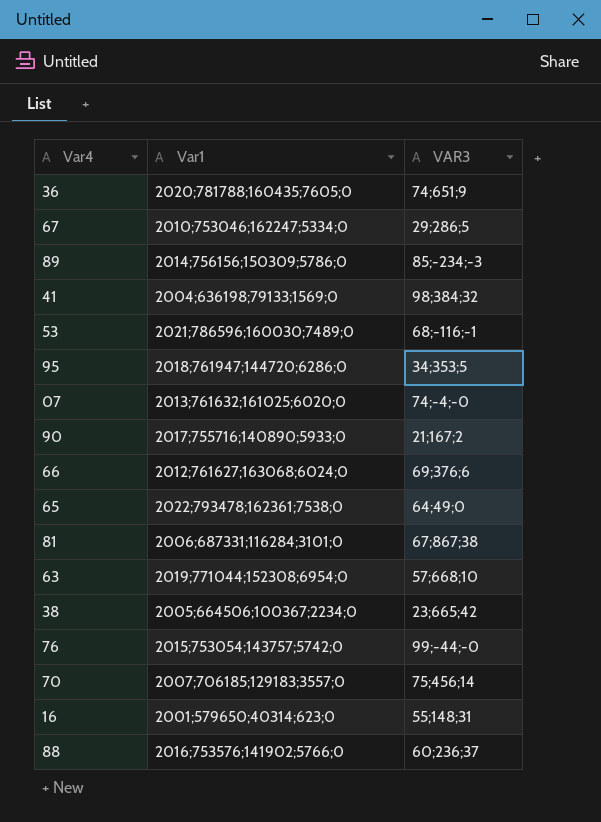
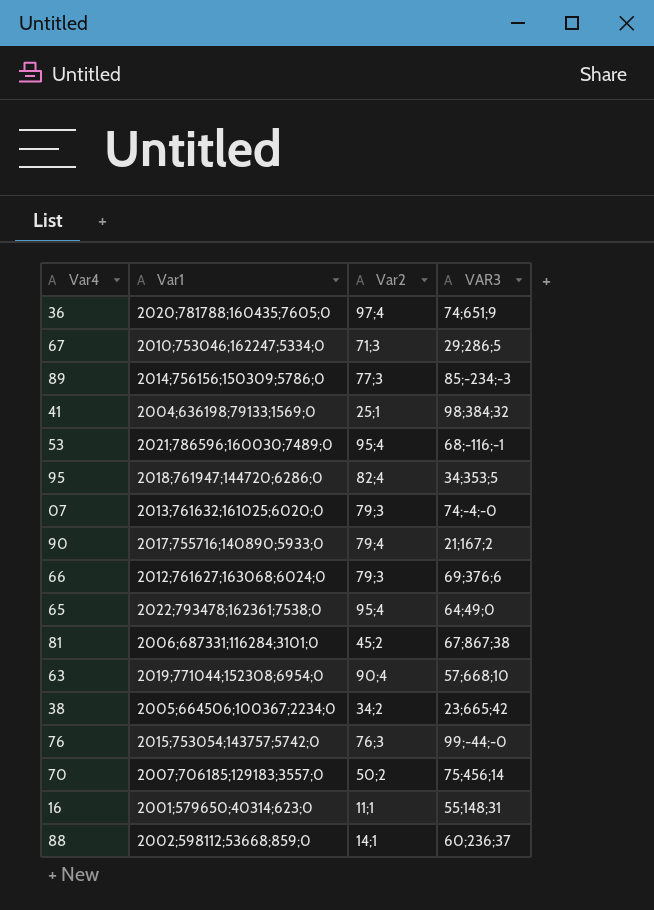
column Var2 | position: none -> 3
88 | Var1: 2016;753576;141902;5766;0 -> 2002;598112;53668;859;0

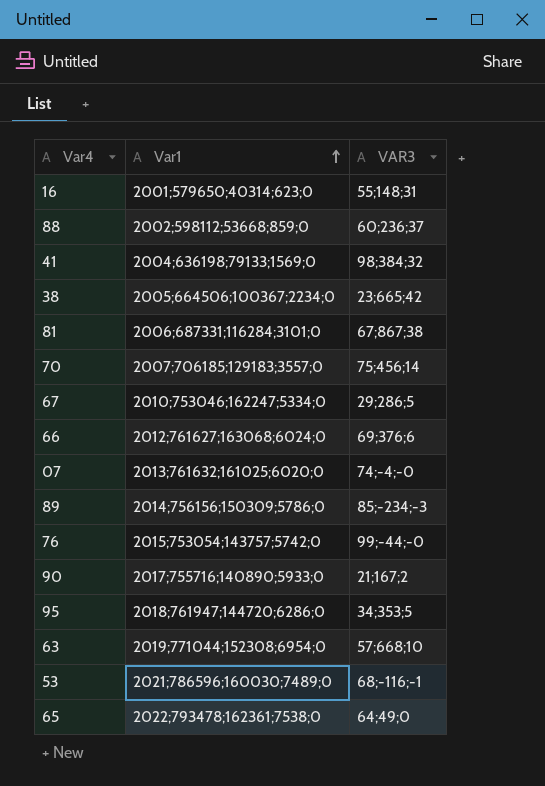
row order: none -> Var1 ascending
column Var2 | position: 3 -> none
row 36: 2020;781788;160435;7605;0 | 97;4 | 74;651;9 -> none

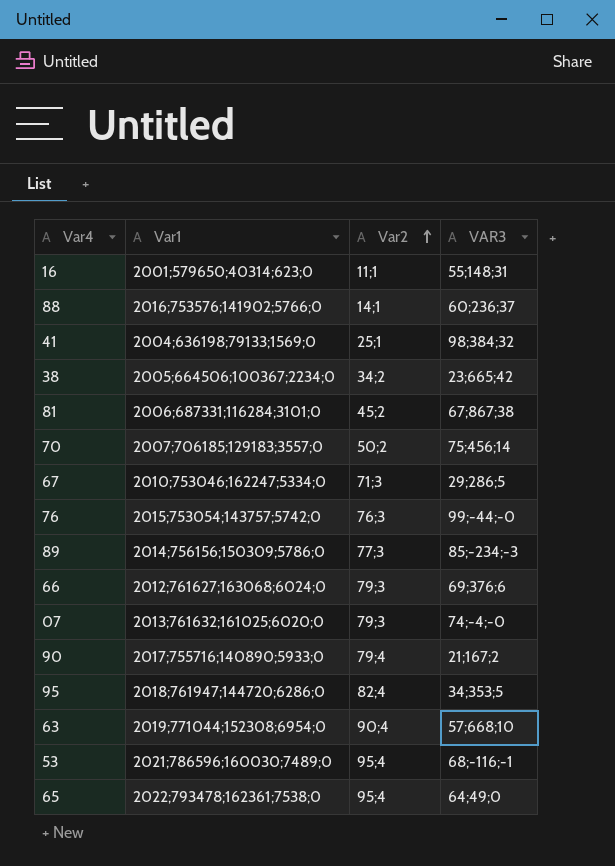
row order: Var1 ascending -> Var2 ascending
column Var2 | position: none -> 3
88 | Var1: 2002;598112;53668;859;0 -> 2016;753576;141902;5766;0

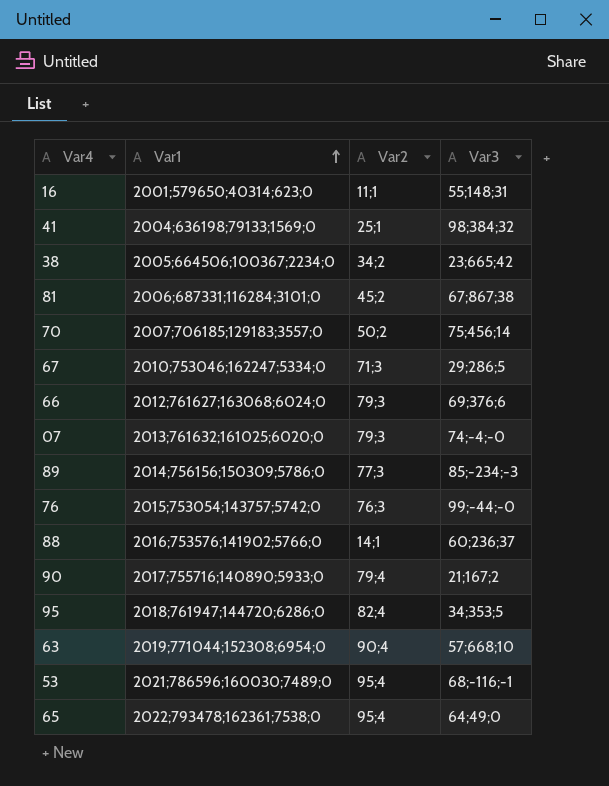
row order: Var2 ascending -> Var1 ascending
column name: VAR3 -> Var3

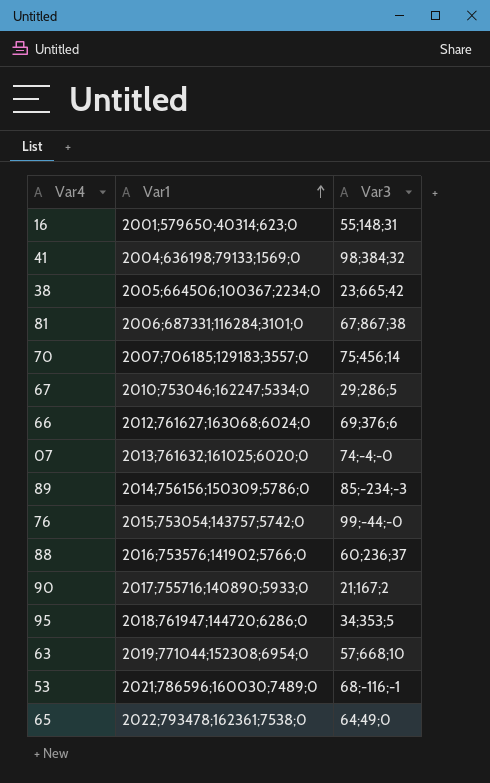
column Var2 | position: 3 -> none

